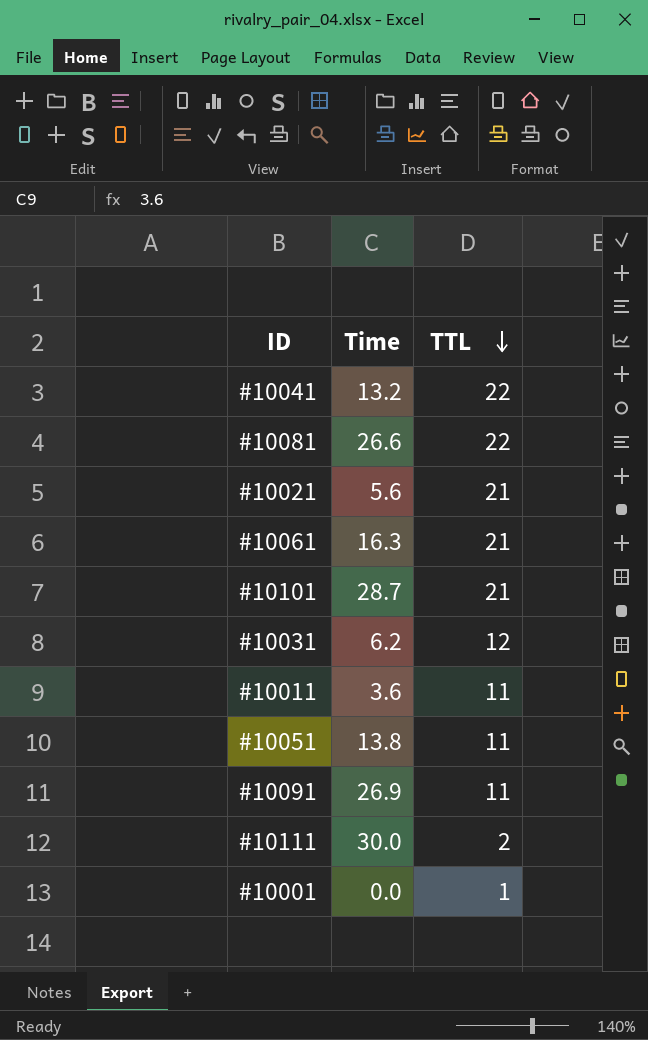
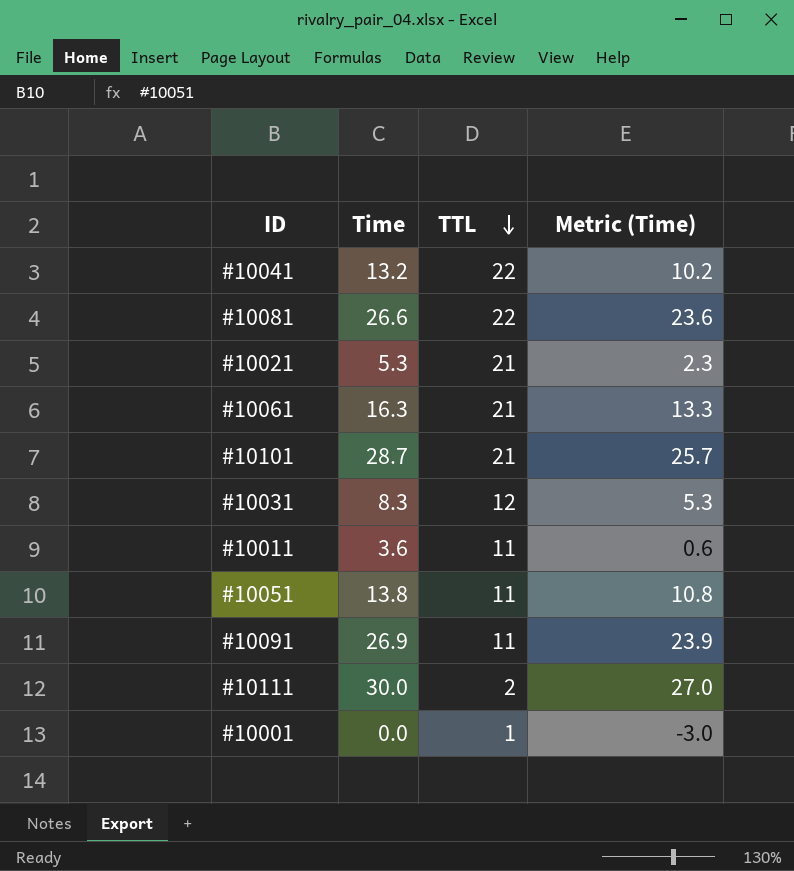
column Metric (Time) | formula: none -> [Time] - 3
#10021 | Time: 5.6 -> 5.3
#10031 | Time: 6.2 -> 8.3

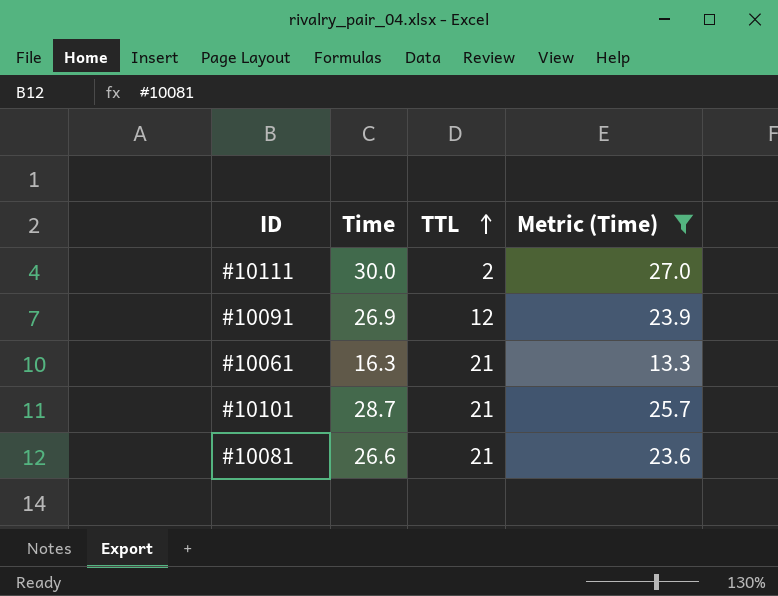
filter: none -> Metric (Time) >= 13.3
row order: TTL descending -> TTL ascending
#10091 | TTL: 11 -> 12
#10081 | TTL: 22 -> 21

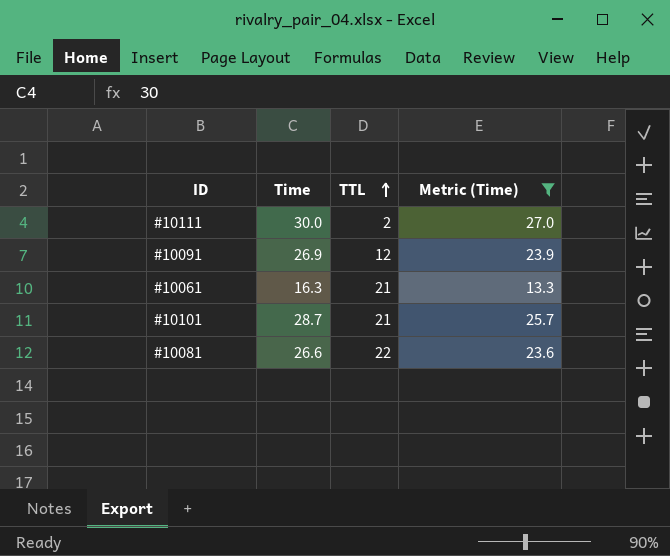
#10081 | TTL: 21 -> 22

